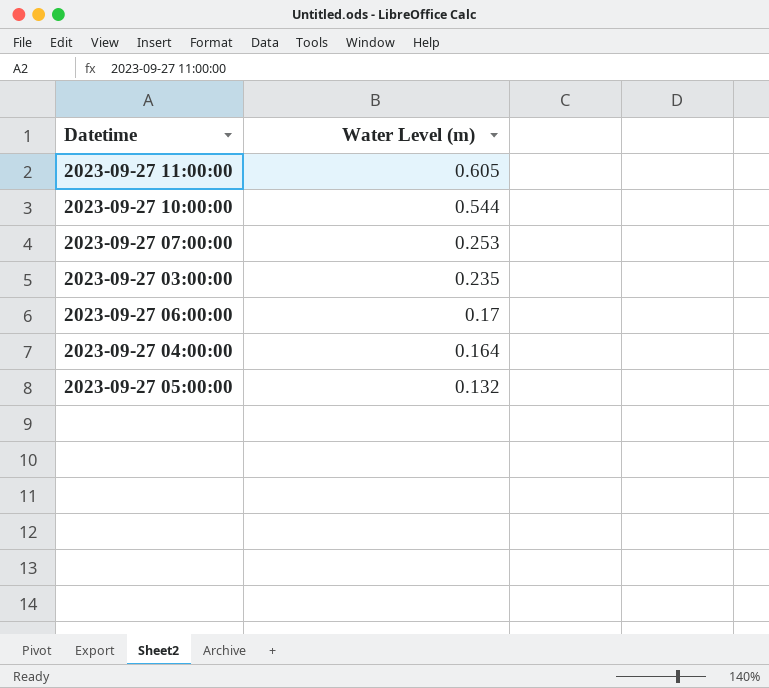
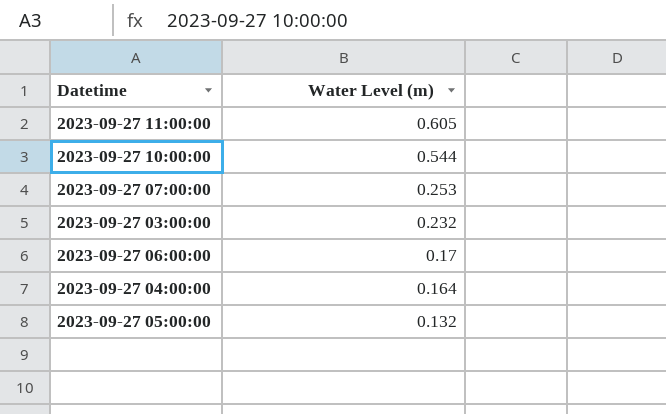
2023-09-27 03:00:00 | Water Level (m): 0.235 -> 0.232

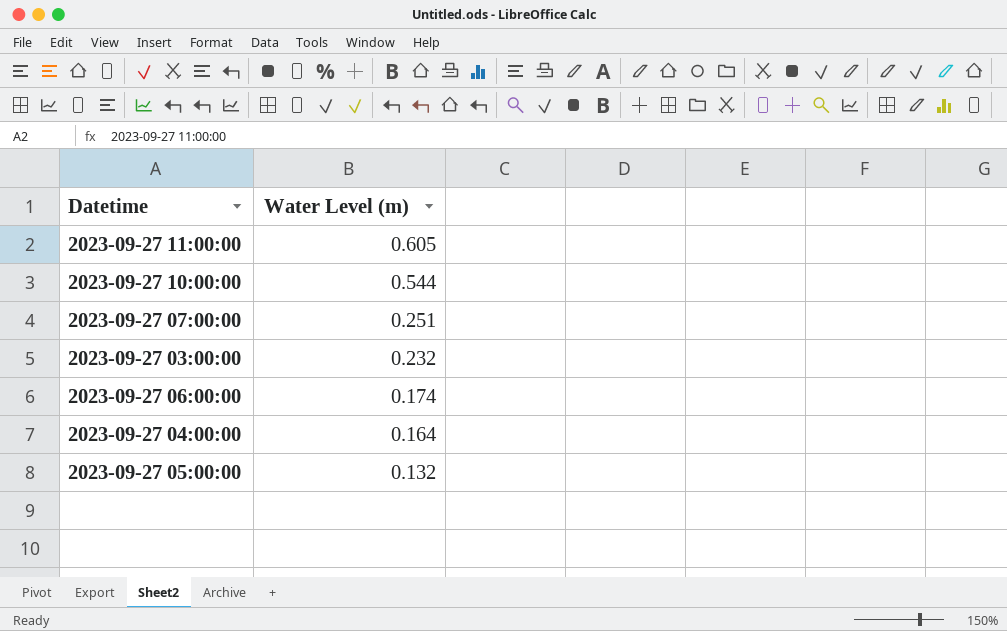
2023-09-27 07:00:00 | Water Level (m): 0.253 -> 0.251
2023-09-27 06:00:00 | Water Level (m): 0.17 -> 0.174

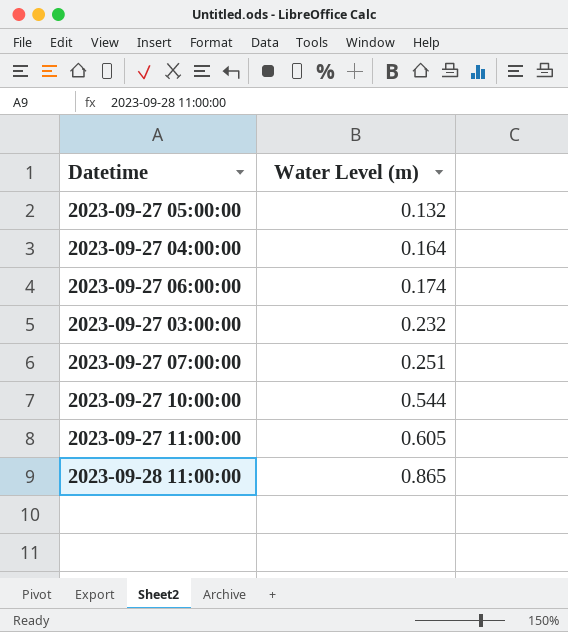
row order: Water Level (m) descending -> Water Level (m) ascending
row 2023-09-28 11:00:00: none -> 0.865

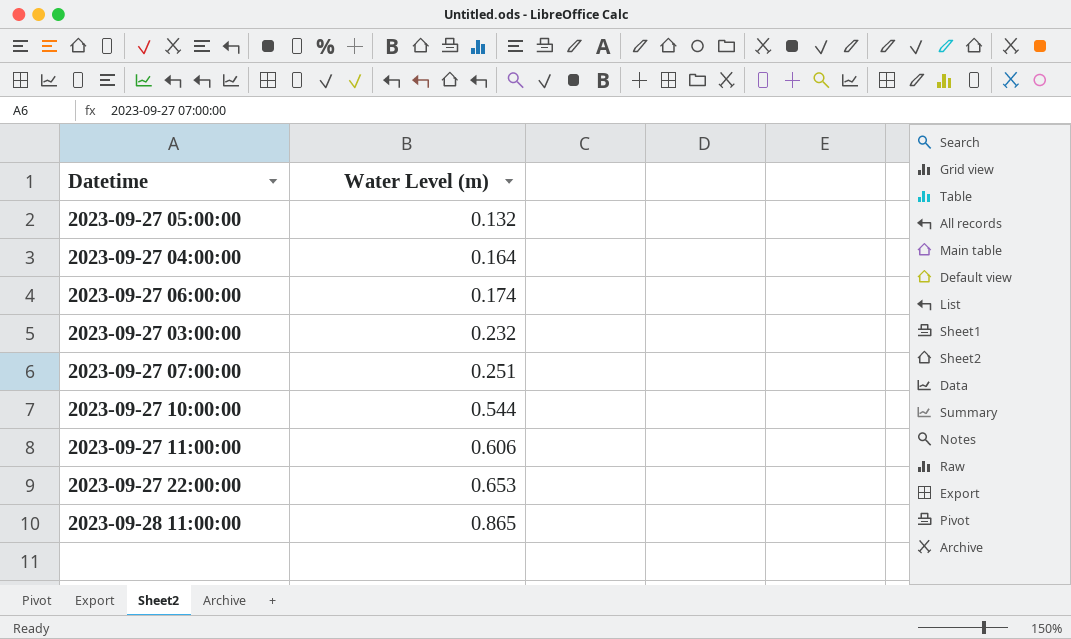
2023-09-27 11:00:00 | Water Level (m): 0.605 -> 0.606
row 2023-09-27 22:00:00: none -> 0.653

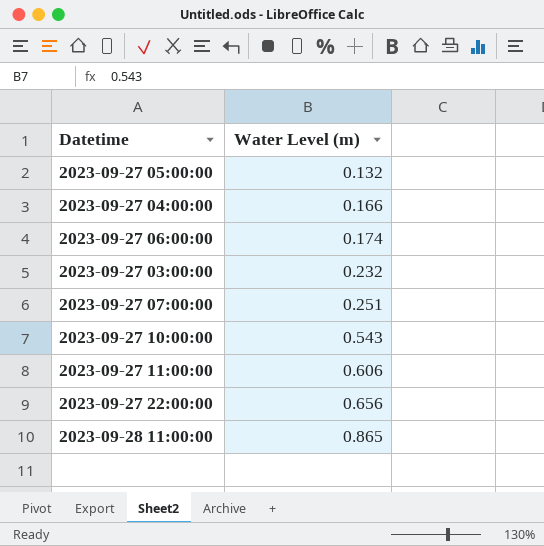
2023-09-27 04:00:00 | Water Level (m): 0.164 -> 0.166
2023-09-27 10:00:00 | Water Level (m): 0.544 -> 0.543
2023-09-27 22:00:00 | Water Level (m): 0.653 -> 0.656

